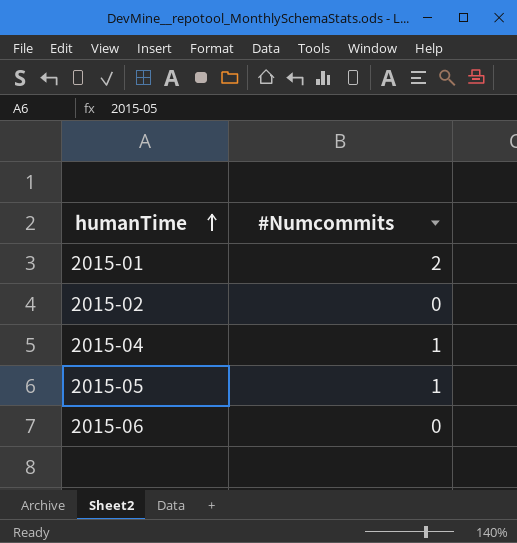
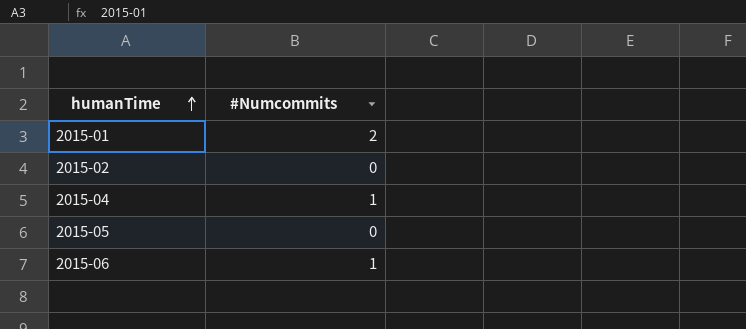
2015-05 | #Numcommits: 1 -> 0
2015-06 | #Numcommits: 0 -> 1

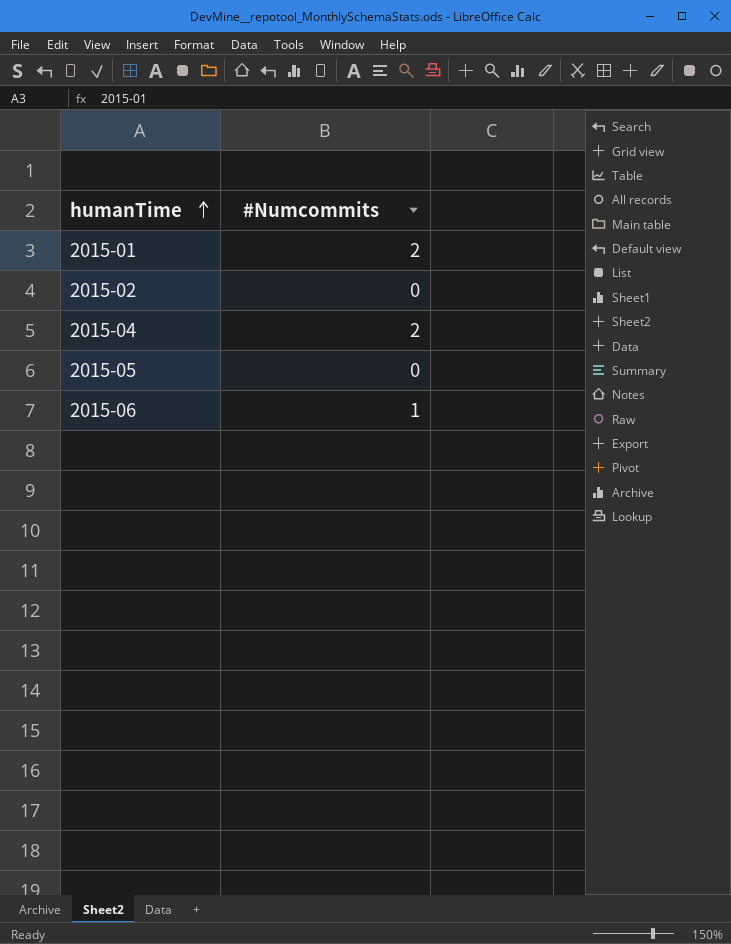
2015-04 | #Numcommits: 1 -> 2

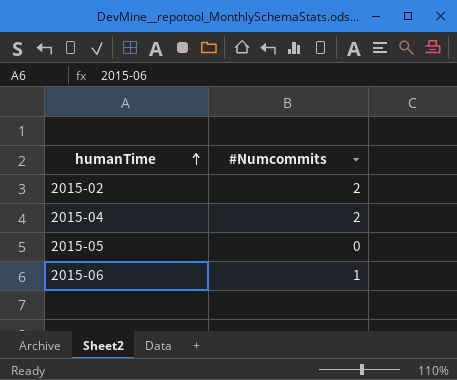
row 2015-01: 2 -> none
2015-02 | #Numcommits: 0 -> 2

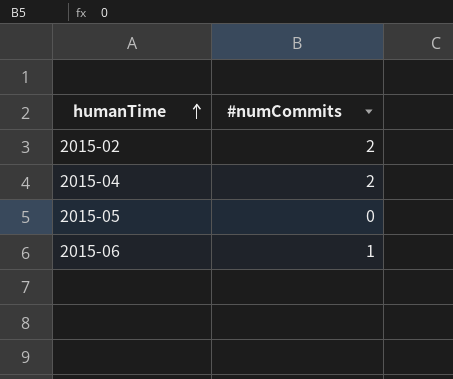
column name: #Numcommits -> #numCommits

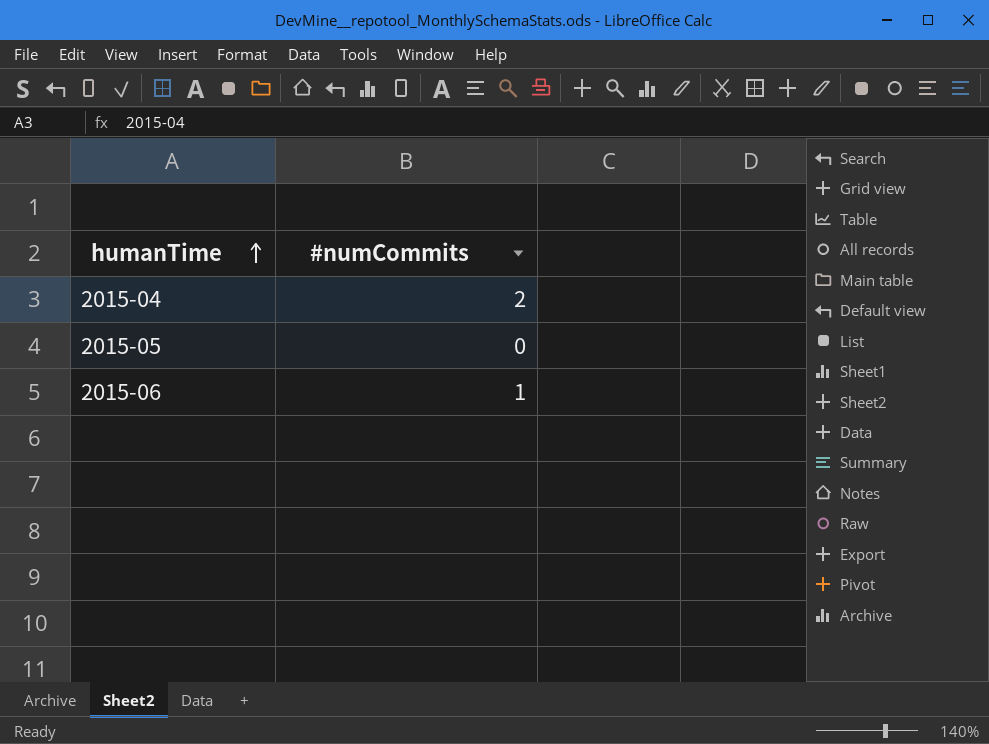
row 2015-02: 2 -> none

